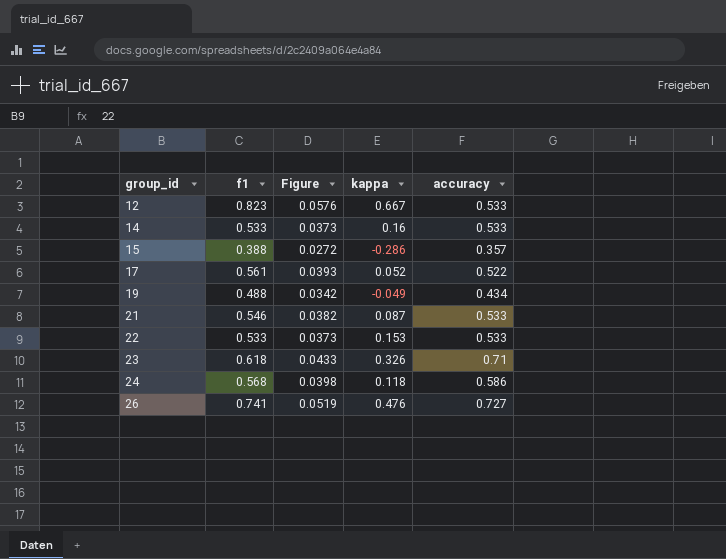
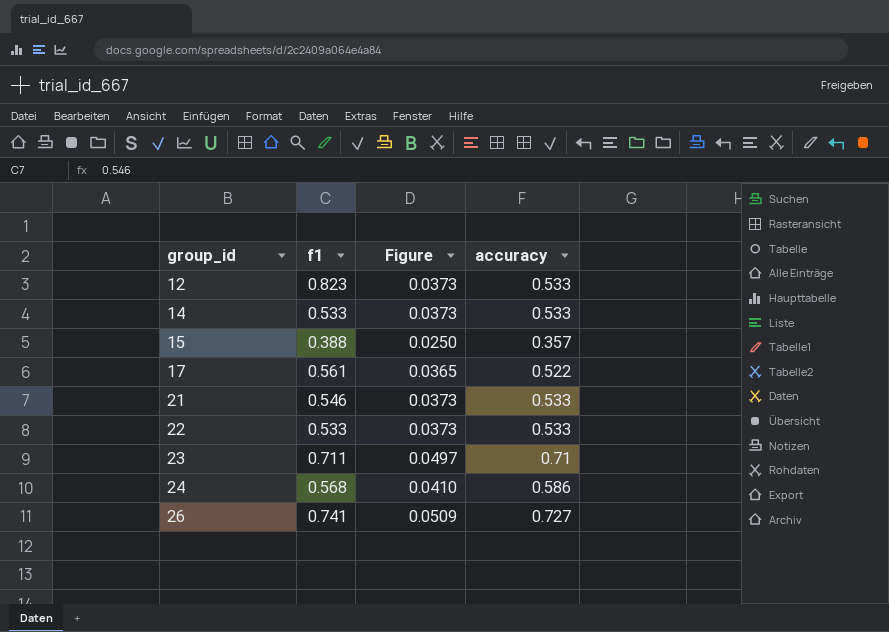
column kappa | position: 4 -> none
column Figure | formula: [f1] * 0.07 -> [accuracy] * 0.07
row 19: 0.488 | 0.0342 | -0.049 | 0.434 -> none
23 | f1: 0.618 -> 0.711

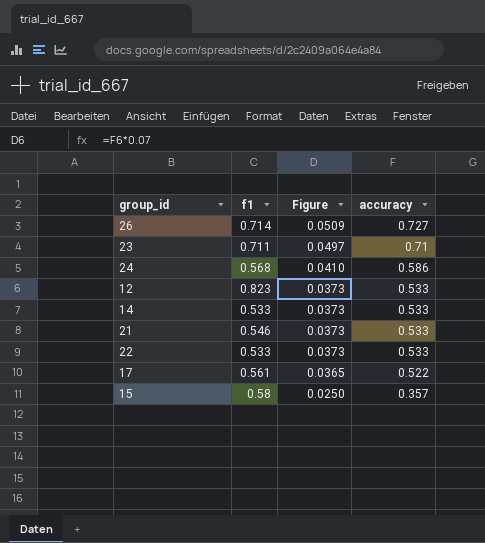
row order: group_id ascending -> Figure descending
26 | f1: 0.741 -> 0.714
15 | f1: 0.388 -> 0.58

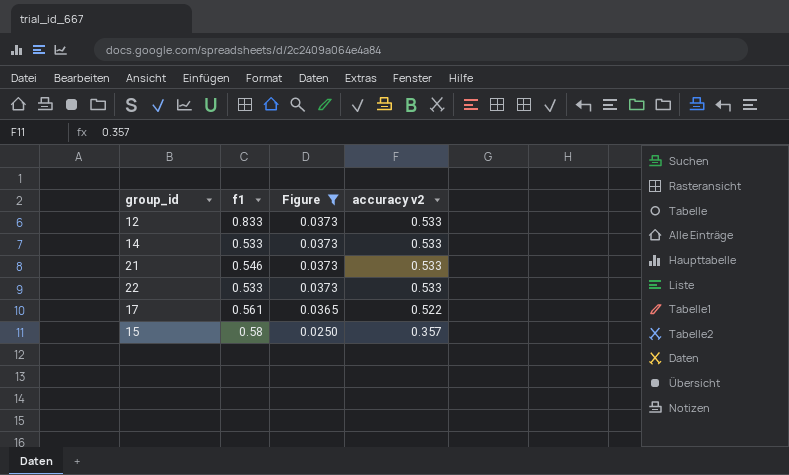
filter: none -> Figure <= 0.0373
column name: accuracy -> accuracy v2
12 | f1: 0.823 -> 0.833

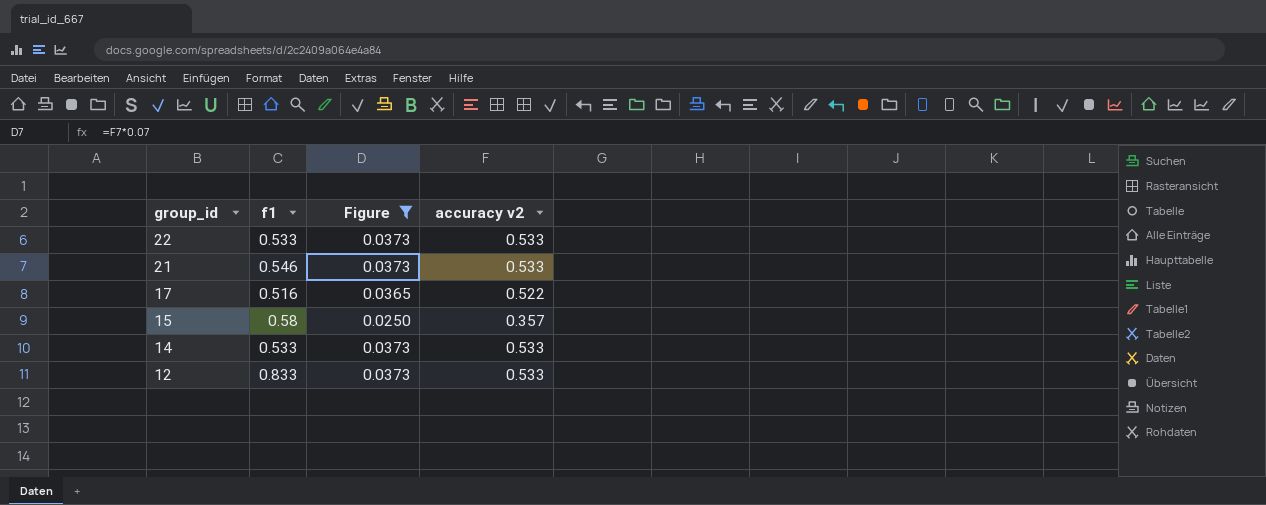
row order: Figure descending -> group_id descending
17 | f1: 0.561 -> 0.516

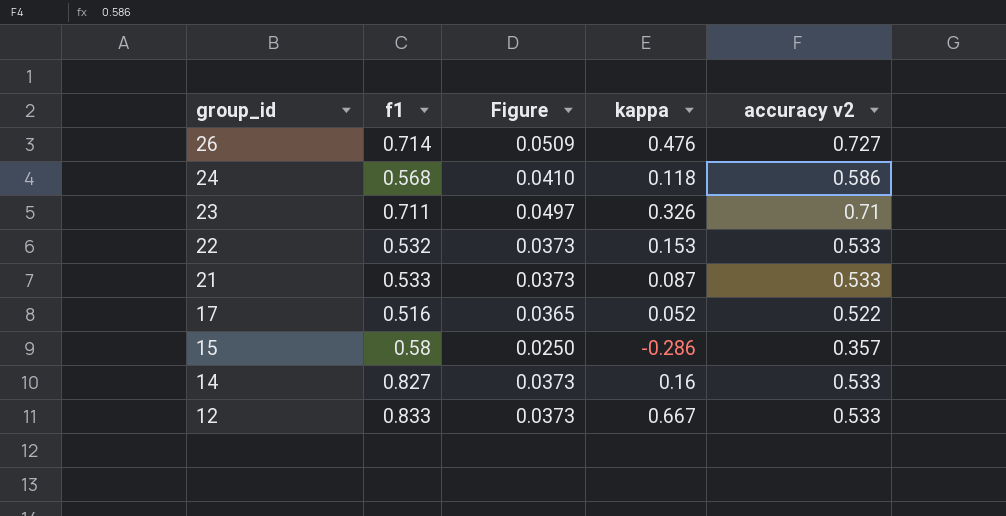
filter: Figure <= 0.0373 -> none
column kappa | position: none -> 4
22 | f1: 0.533 -> 0.532
21 | f1: 0.546 -> 0.533
14 | f1: 0.533 -> 0.827

